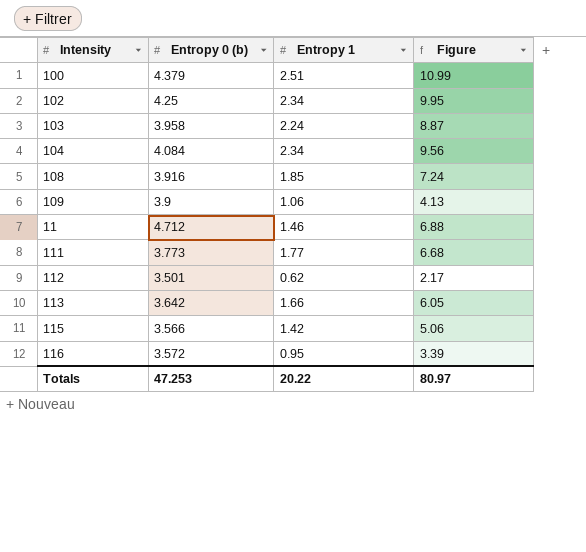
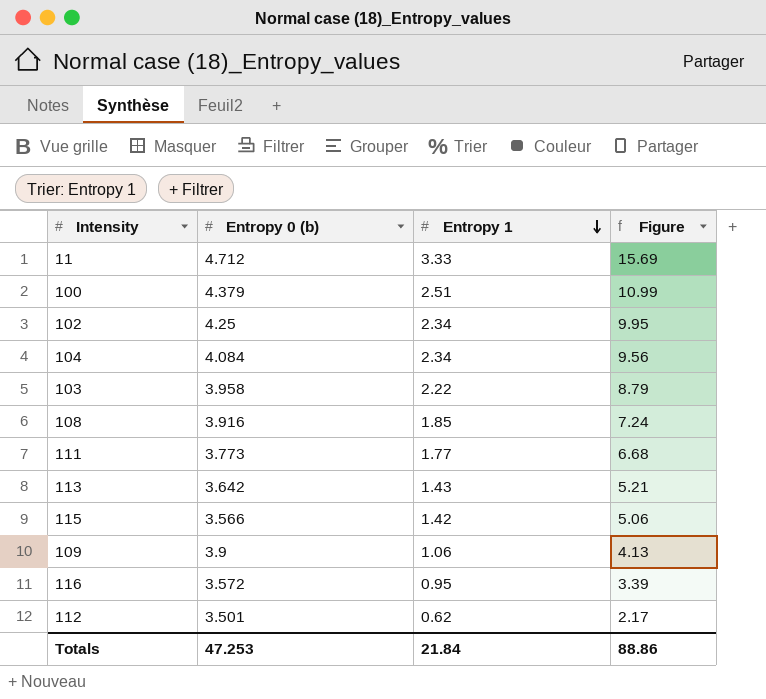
row order: none -> Entropy 1 descending
11 | Entropy 1: 1.46 -> 3.33
11 | Figure: 6.88 -> 15.69
103 | Entropy 1: 2.24 -> 2.22
103 | Figure: 8.87 -> 8.79
113 | Entropy 1: 1.66 -> 1.43
113 | Figure: 6.05 -> 5.21
Totals | Entropy 1: 20.22 -> 21.84
Totals | Figure: 80.97 -> 88.86

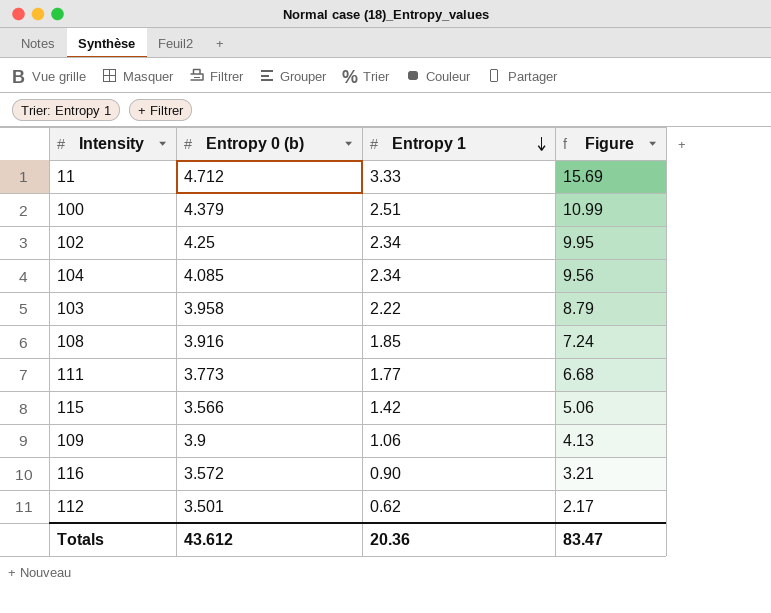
row 113: 3.642 | 1.43 | 5.21 -> none
104 | Entropy 0 (b): 4.084 -> 4.085
116 | Entropy 1: 0.95 -> 0.90
116 | Figure: 3.39 -> 3.21
Totals | Entropy 0 (b): 47.253 -> 43.612
Totals | Entropy 1: 21.84 -> 20.36
Totals | Figure: 88.86 -> 83.47

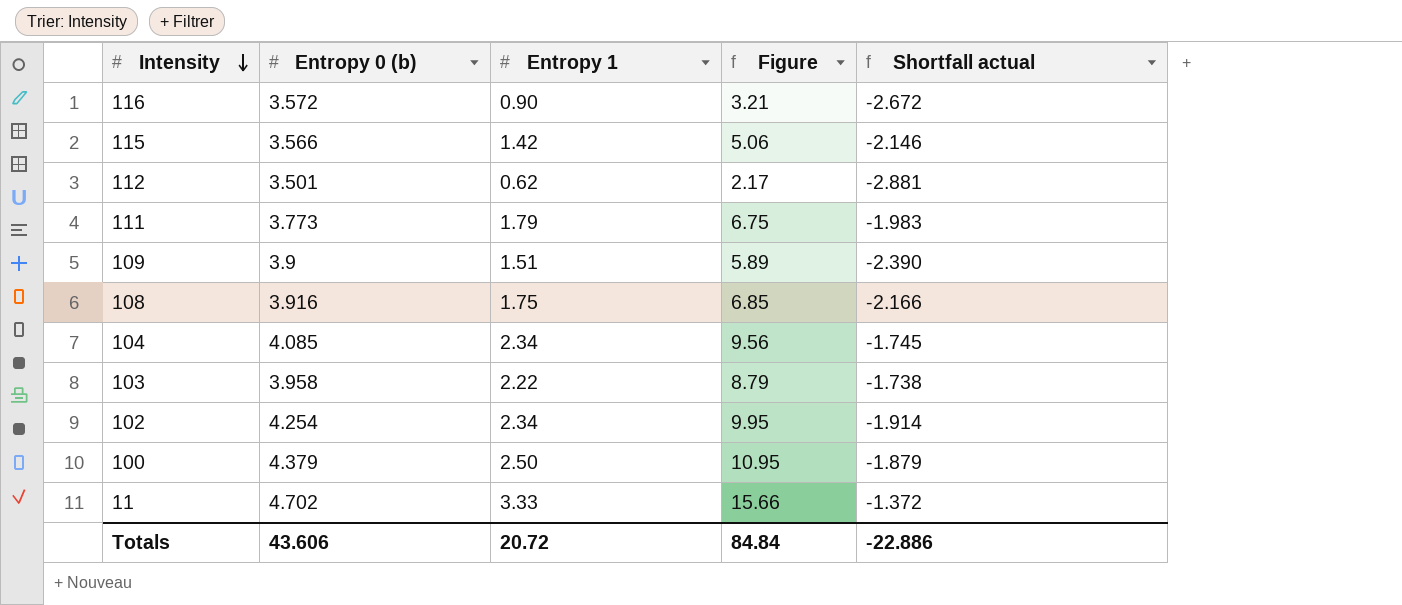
row order: Entropy 1 descending -> Intensity descending
column Shortfall actual | formula: none -> [Entropy 1] - [Entropy 0 (b)]
111 | Entropy 1: 1.77 -> 1.79
111 | Figure: 6.68 -> 6.75
109 | Entropy 1: 1.06 -> 1.51
109 | Figure: 4.13 -> 5.89
108 | Entropy 1: 1.85 -> 1.75
108 | Figure: 7.24 -> 6.85
102 | Entropy 0 (b): 4.25 -> 4.254
100 | Entropy 1: 2.51 -> 2.50
100 | Figure: 10.99 -> 10.95
11 | Entropy 0 (b): 4.712 -> 4.702
11 | Figure: 15.69 -> 15.66
Totals | Entropy 0 (b): 43.612 -> 43.606
Totals | Entropy 1: 20.36 -> 20.72
Totals | Figure: 83.47 -> 84.84

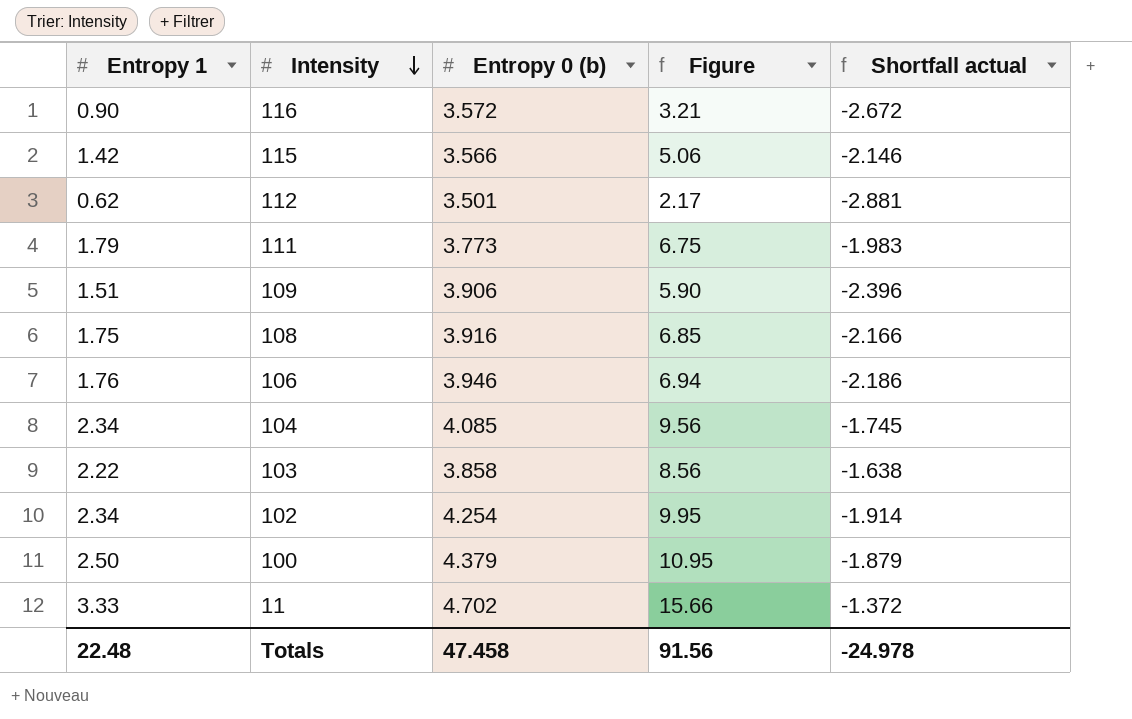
column Entropy 1 | position: 3 -> 1
109 | Entropy 0 (b): 3.9 -> 3.906
109 | Figure: 5.89 -> 5.90
109 | Shortfall actual: -2.390 -> -2.396
row 106: none -> 1.76 | 3.946 | 6.94 | -2.186
103 | Entropy 0 (b): 3.958 -> 3.858
103 | Figure: 8.79 -> 8.56
103 | Shortfall actual: -1.738 -> -1.638
Totals | Entropy 1: 20.72 -> 22.48
Totals | Entropy 0 (b): 43.606 -> 47.458
Totals | Figure: 84.84 -> 91.56
Totals | Shortfall actual: -22.886 -> -24.978

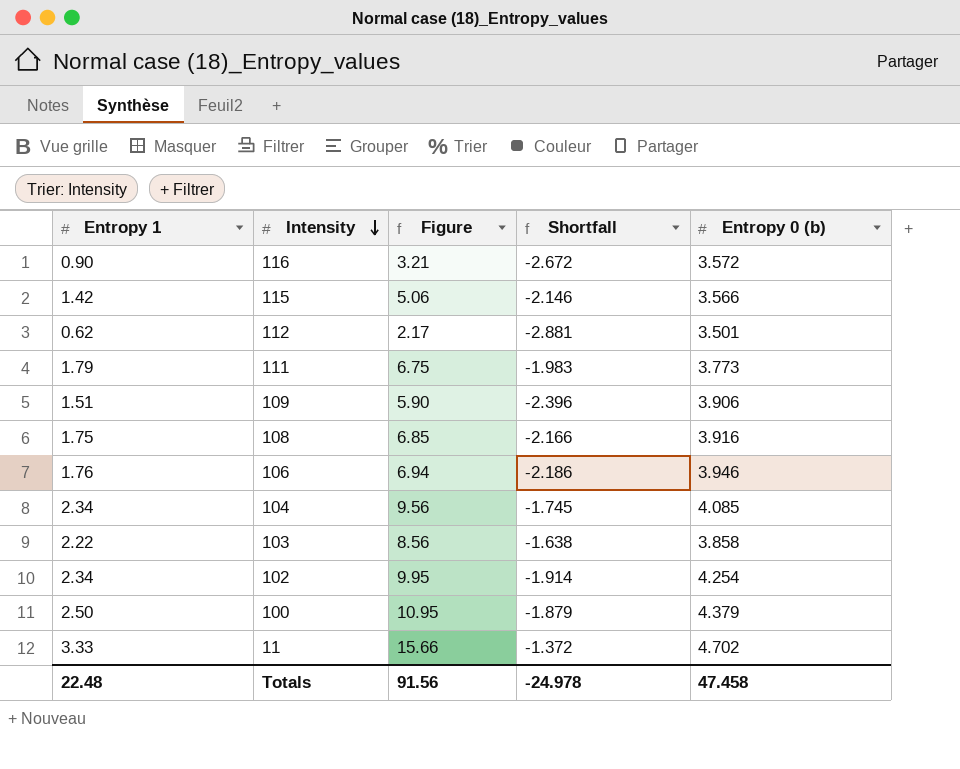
column name: Shortfall actual -> Shortfall
column Entropy 0 (b) | position: 3 -> 5

